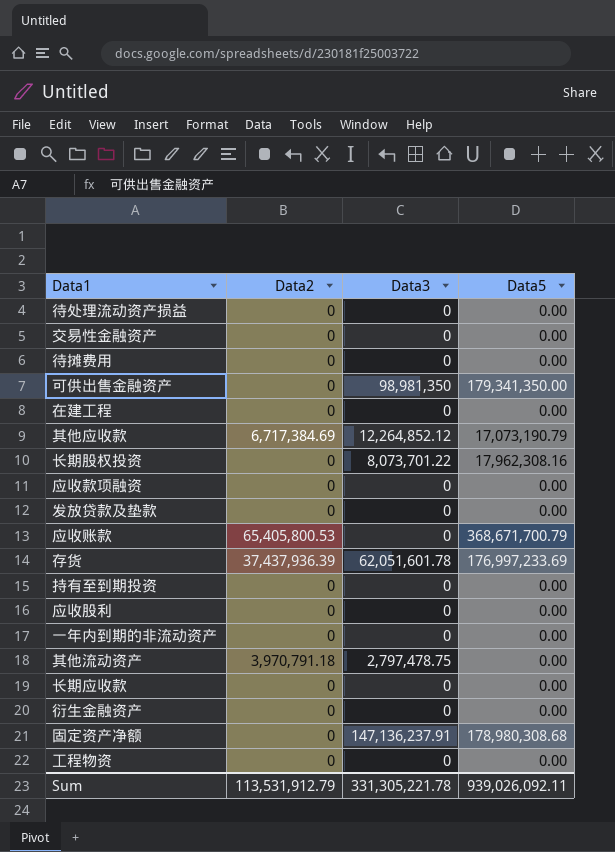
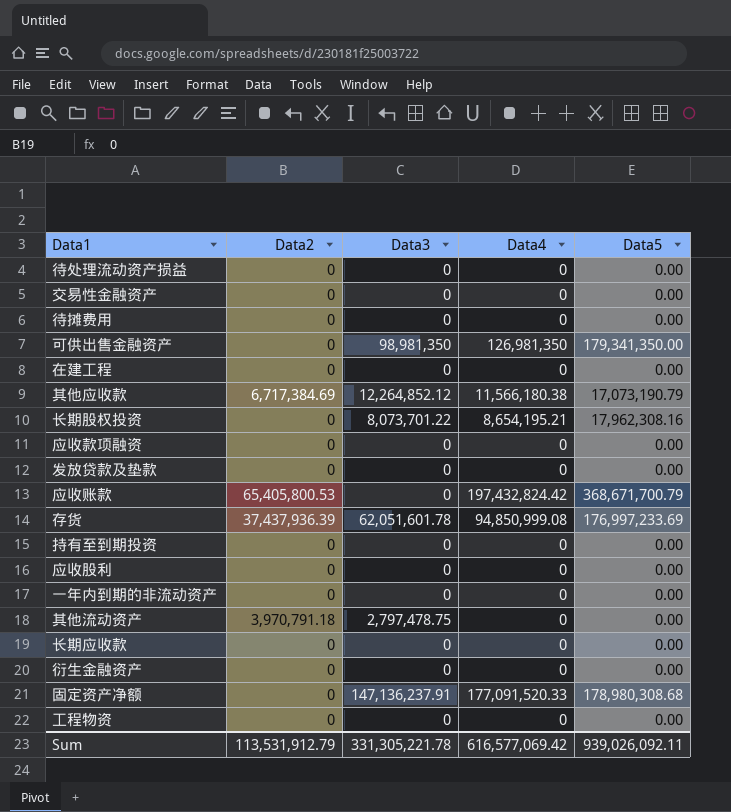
column Data4 | position: none -> 4

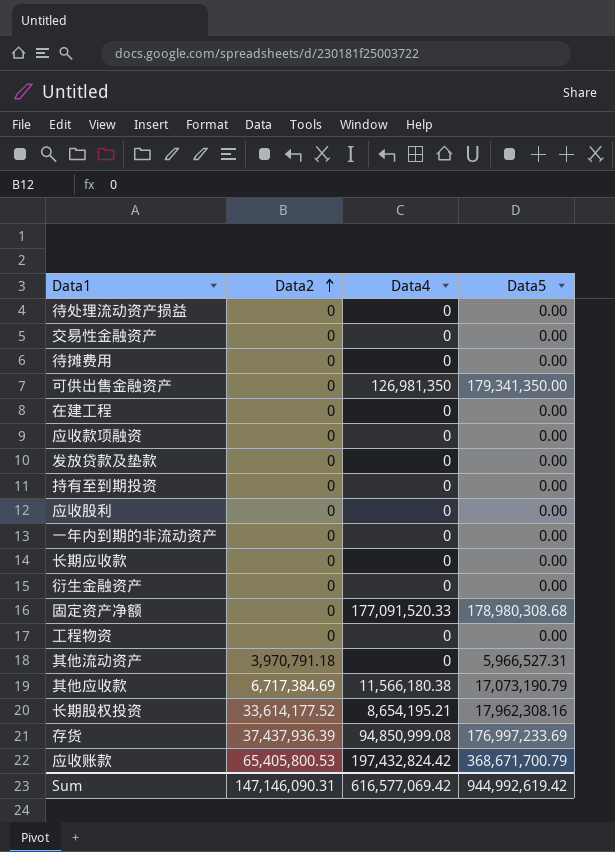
row order: none -> Data2 ascending
column Data3 | position: 3 -> none
其他流动资产 | Data5: 0.00 -> 5,966,527.31
长期股权投资 | Data2: 0 -> 33,614,177.52
Sum | Data2: 113,531,912.79 -> 147,146,090.31
Sum | Data5: 939,026,092.11 -> 944,992,619.42

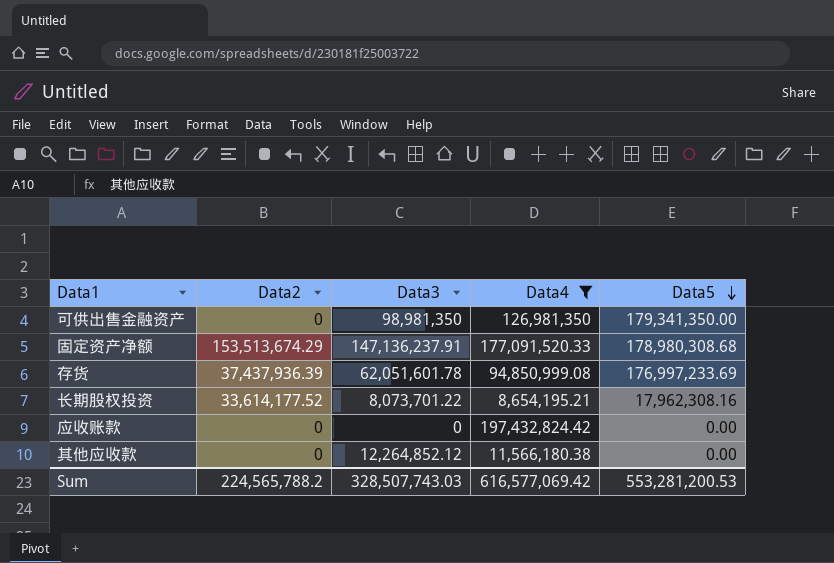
filter: none -> Data4 != 0
row order: Data2 ascending -> Data5 descending
column Data3 | position: none -> 3
固定资产净额 | Data2: 0 -> 153,513,674.29
应收账款 | Data2: 65,405,800.53 -> 0
应收账款 | Data5: 368,671,700.79 -> 0.00
其他应收款 | Data2: 6,717,384.69 -> 0
其他应收款 | Data5: 17,073,190.79 -> 0.00
Sum | Data2: 147,146,090.31 -> 224,565,788.2
Sum | Data5: 944,992,619.42 -> 553,281,200.53

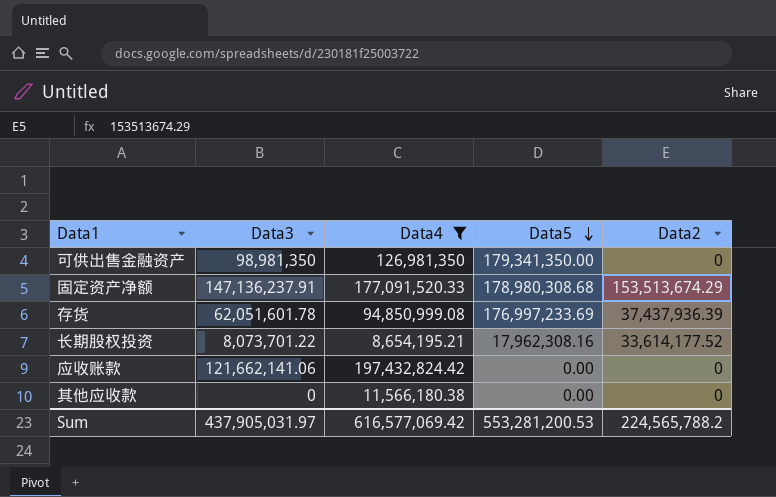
column Data2 | position: 2 -> 5
应收账款 | Data3: 0 -> 121,662,141.06
其他应收款 | Data3: 12,264,852.12 -> 0
Sum | Data3: 328,507,743.03 -> 437,905,031.97

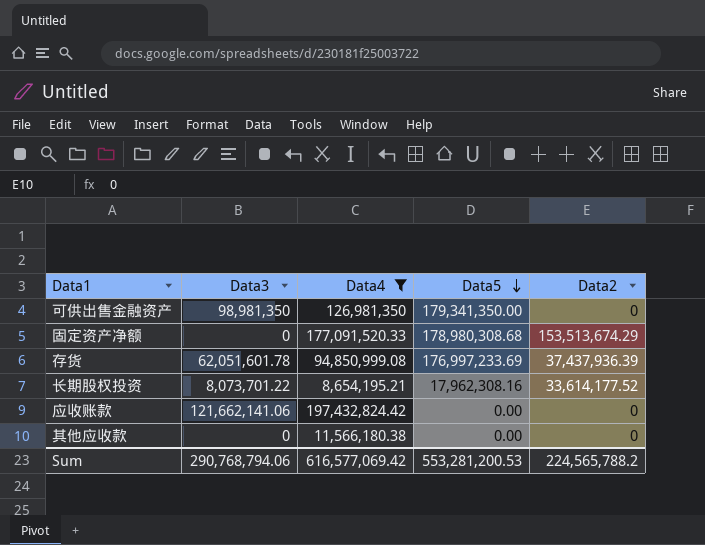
固定资产净额 | Data3: 147,136,237.91 -> 0
Sum | Data3: 437,905,031.97 -> 290,768,794.06

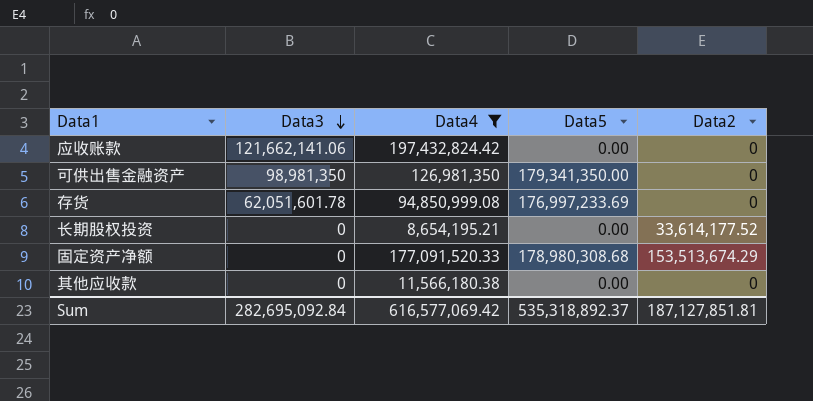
row order: Data5 descending -> Data3 descending
存货 | Data2: 37,437,936.39 -> 0
长期股权投资 | Data3: 8,073,701.22 -> 0
长期股权投资 | Data5: 17,962,308.16 -> 0.00
Sum | Data3: 290,768,794.06 -> 282,695,092.84
Sum | Data5: 553,281,200.53 -> 535,318,892.37
Sum | Data2: 224,565,788.2 -> 187,127,851.81

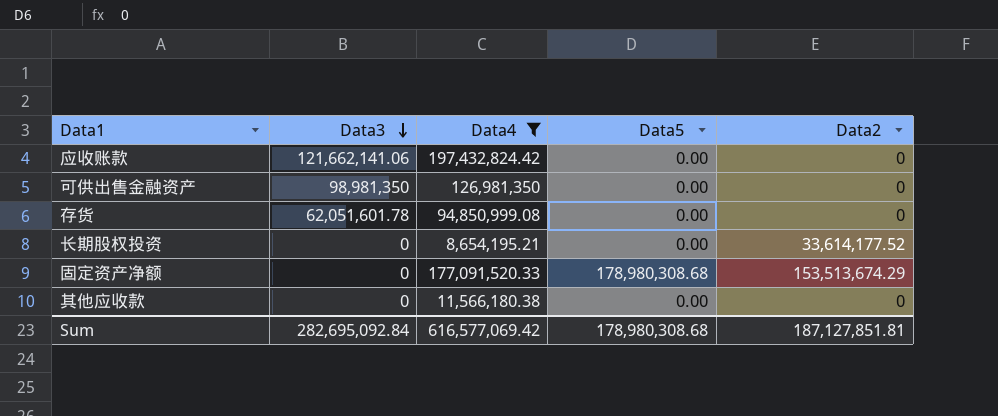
可供出售金融资产 | Data5: 179,341,350.00 -> 0.00
存货 | Data5: 176,997,233.69 -> 0.00
Sum | Data5: 535,318,892.37 -> 178,980,308.68

